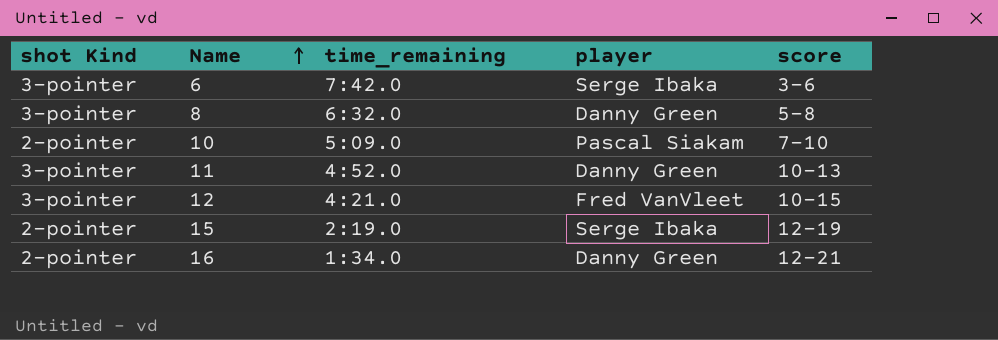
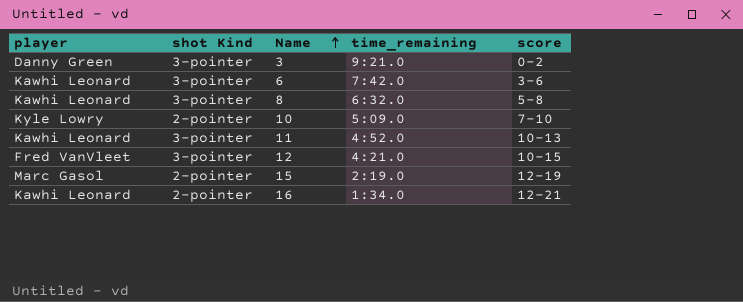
column player | position: 4 -> 1
row 3: none -> Danny Green | 3-pointer | 9:21.0 | 0-2
6 | player: Serge Ibaka -> Kawhi Leonard
8 | player: Danny Green -> Kawhi Leonard
10 | player: Pascal Siakam -> Kyle Lowry
11 | player: Danny Green -> Kawhi Leonard
15 | player: Serge Ibaka -> Marc Gasol
16 | player: Danny Green -> Kawhi Leonard

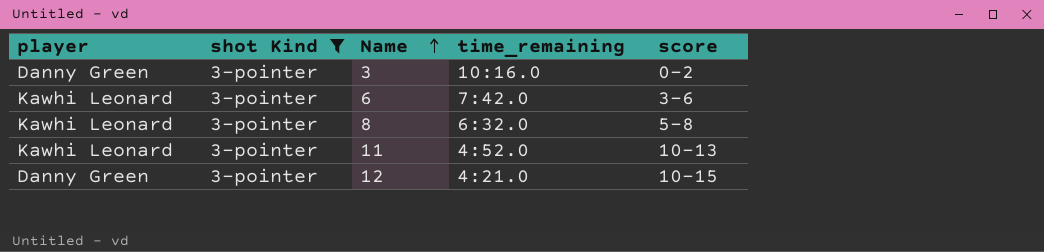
filter: none -> shot Kind = 3-pointer
3 | time_remaining: 9:21.0 -> 10:16.0
12 | player: Fred VanVleet -> Danny Green

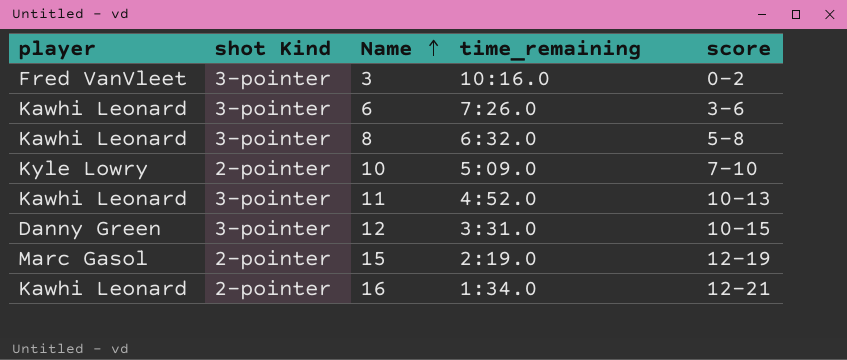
filter: shot Kind = 3-pointer -> none
3 | player: Danny Green -> Fred VanVleet
6 | time_remaining: 7:42.0 -> 7:26.0
12 | time_remaining: 4:21.0 -> 3:31.0

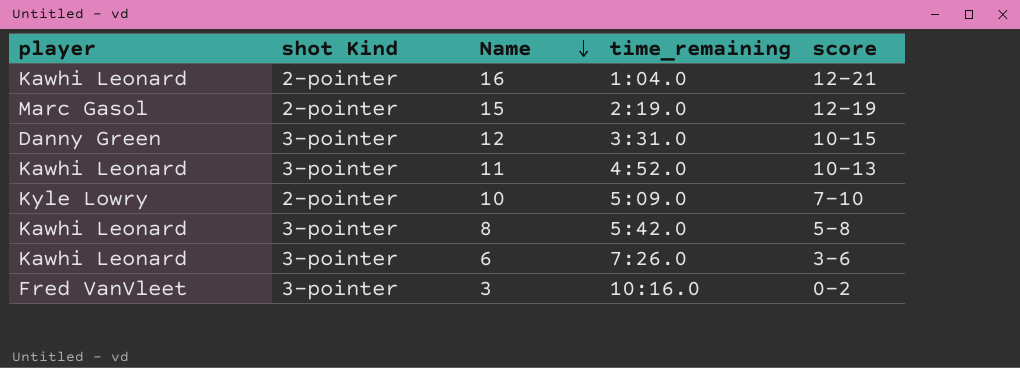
row order: Name ascending -> Name descending
16 | time_remaining: 1:34.0 -> 1:04.0
8 | time_remaining: 6:32.0 -> 5:42.0

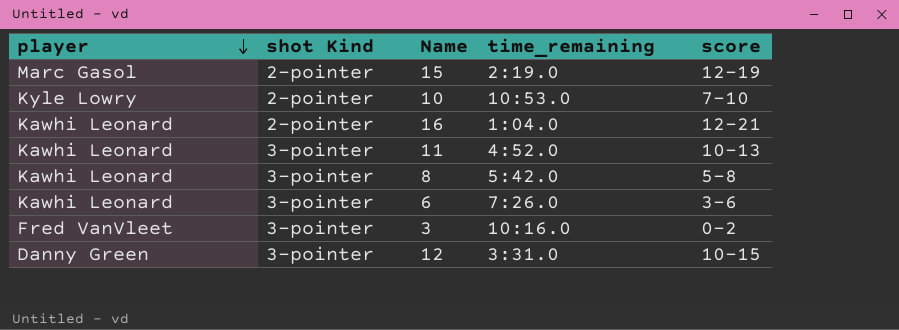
row order: Name descending -> player descending
10 | time_remaining: 5:09.0 -> 10:53.0

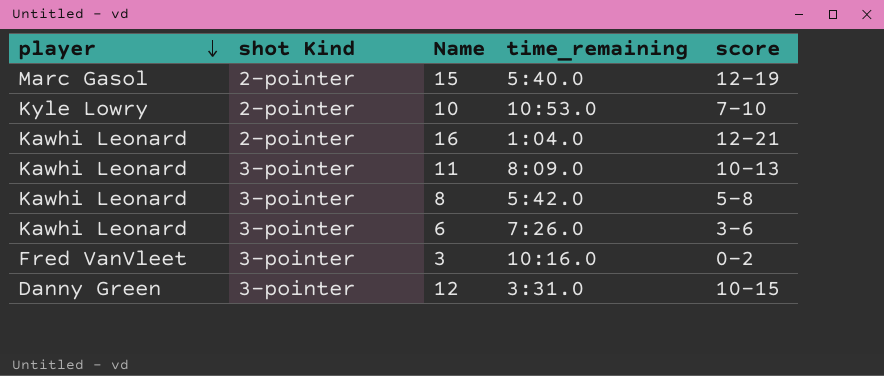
15 | time_remaining: 2:19.0 -> 5:40.0
11 | time_remaining: 4:52.0 -> 8:09.0

